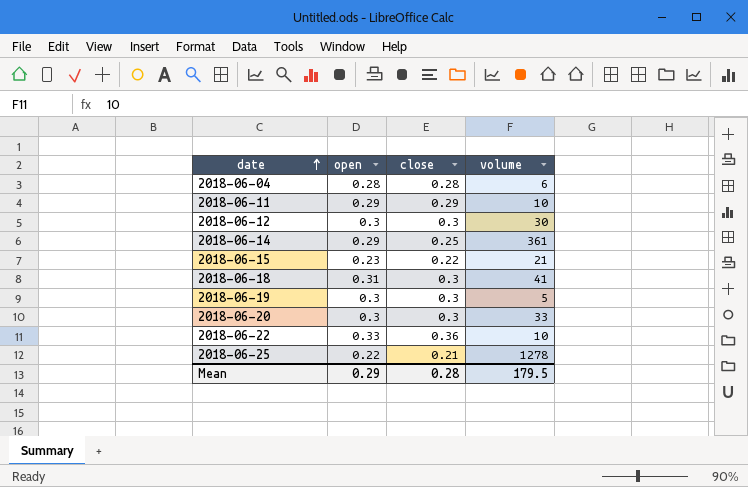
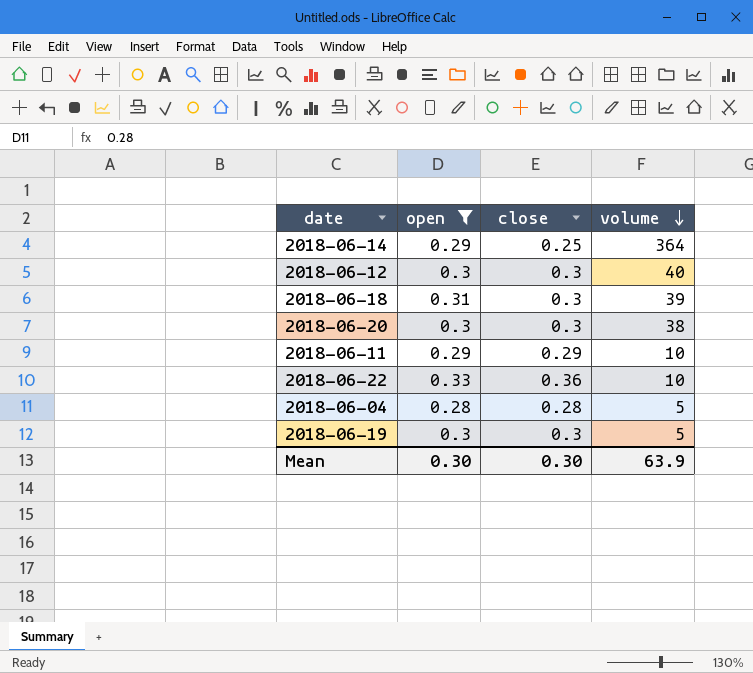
filter: none -> open >= 0.28
row order: date ascending -> volume descending
2018-06-14 | volume: 361 -> 364
2018-06-12 | volume: 30 -> 40
2018-06-18 | volume: 41 -> 39
2018-06-20 | volume: 33 -> 38
2018-06-04 | volume: 6 -> 5
Mean | open: 0.29 -> 0.30
Mean | close: 0.28 -> 0.30
Mean | volume: 179.5 -> 63.9

